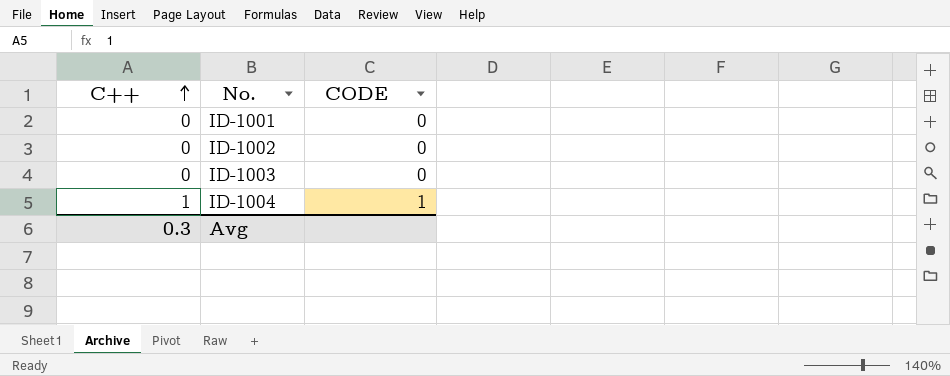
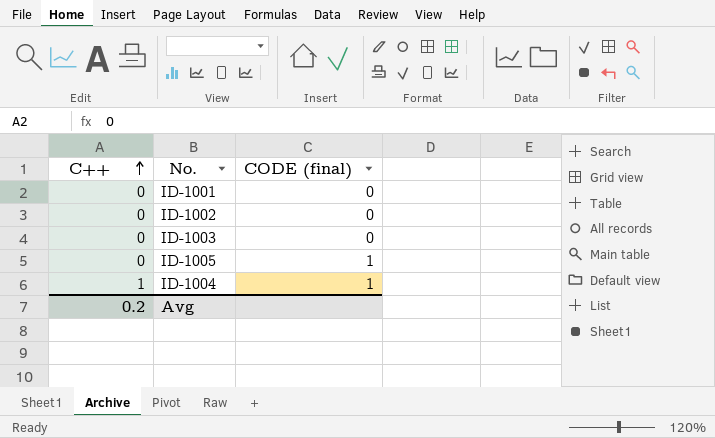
column name: CODE -> CODE (final)
row ID-1005: none -> 0 | 1
Avg | C++: 0.3 -> 0.2

